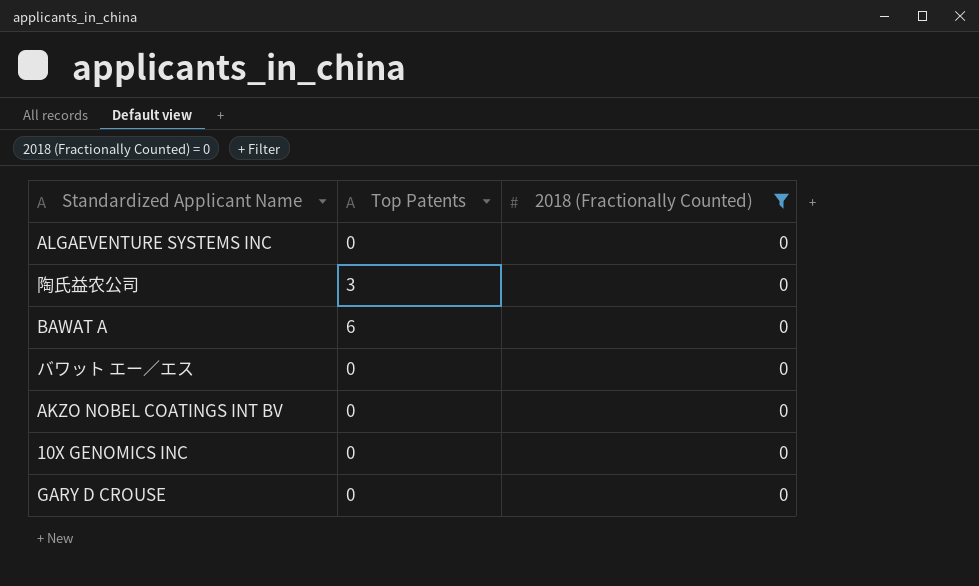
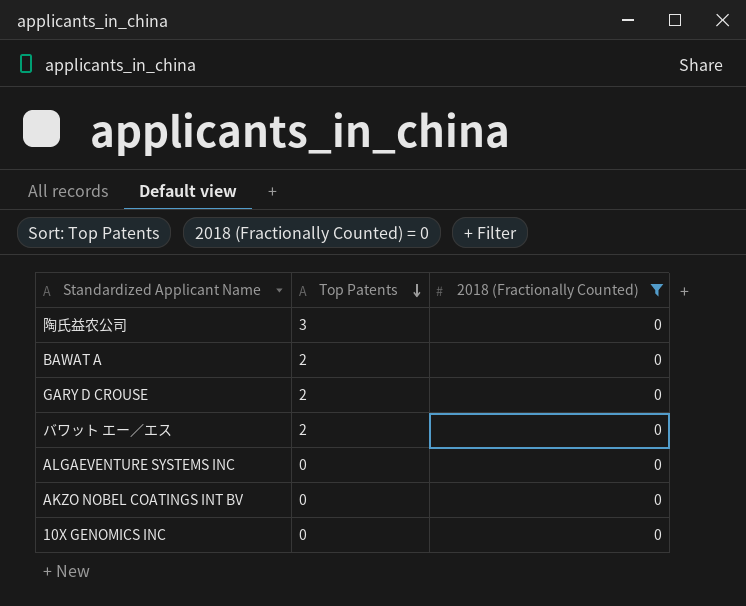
row order: none -> Top Patents descending
BAWAT A | Top Patents: 6 -> 2
GARY D CROUSE | Top Patents: 0 -> 2
バワット エー／エス | Top Patents: 0 -> 2

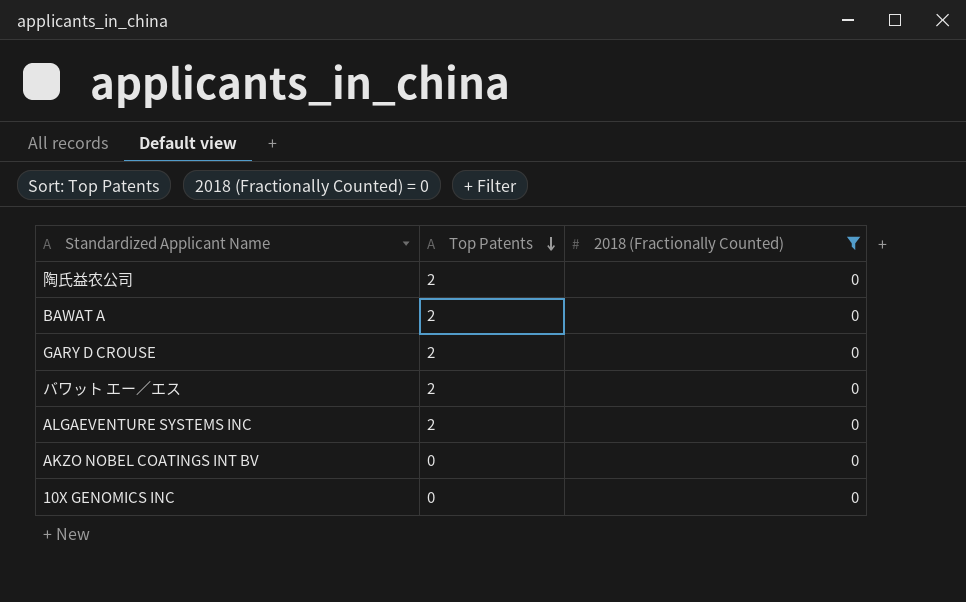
陶氏益农公司 | Top Patents: 3 -> 2
ALGAEVENTURE SYSTEMS INC | Top Patents: 0 -> 2

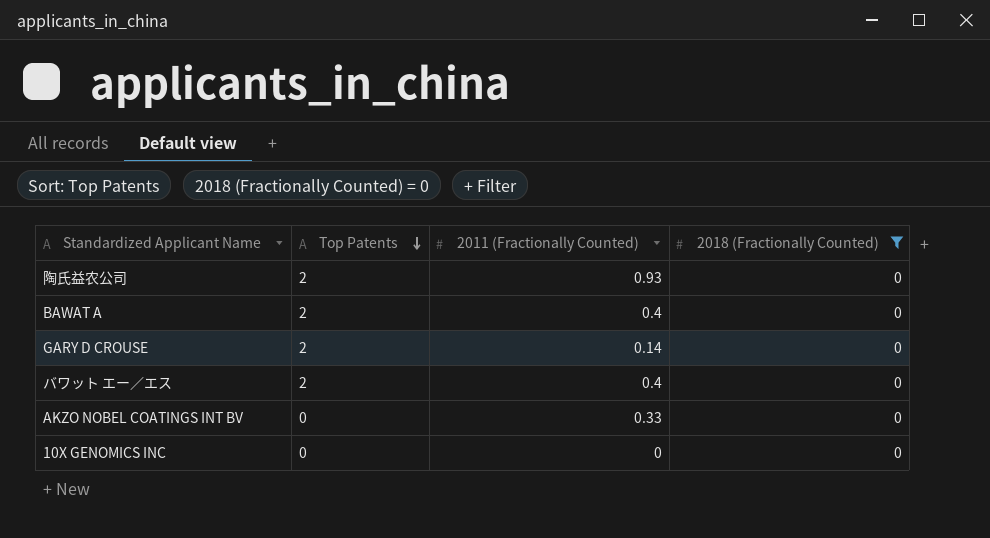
column 2011 (Fractionally Counted) | position: none -> 3
row ALGAEVENTURE SYSTEMS INC: 2 | 0 -> none

